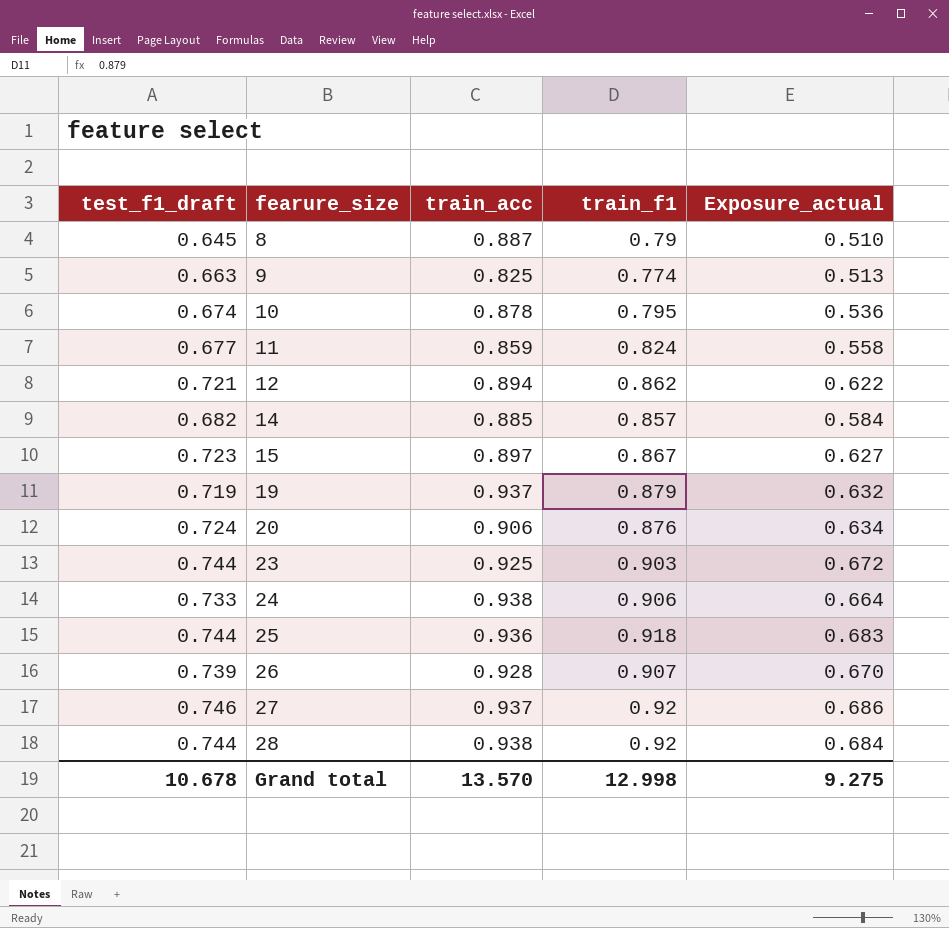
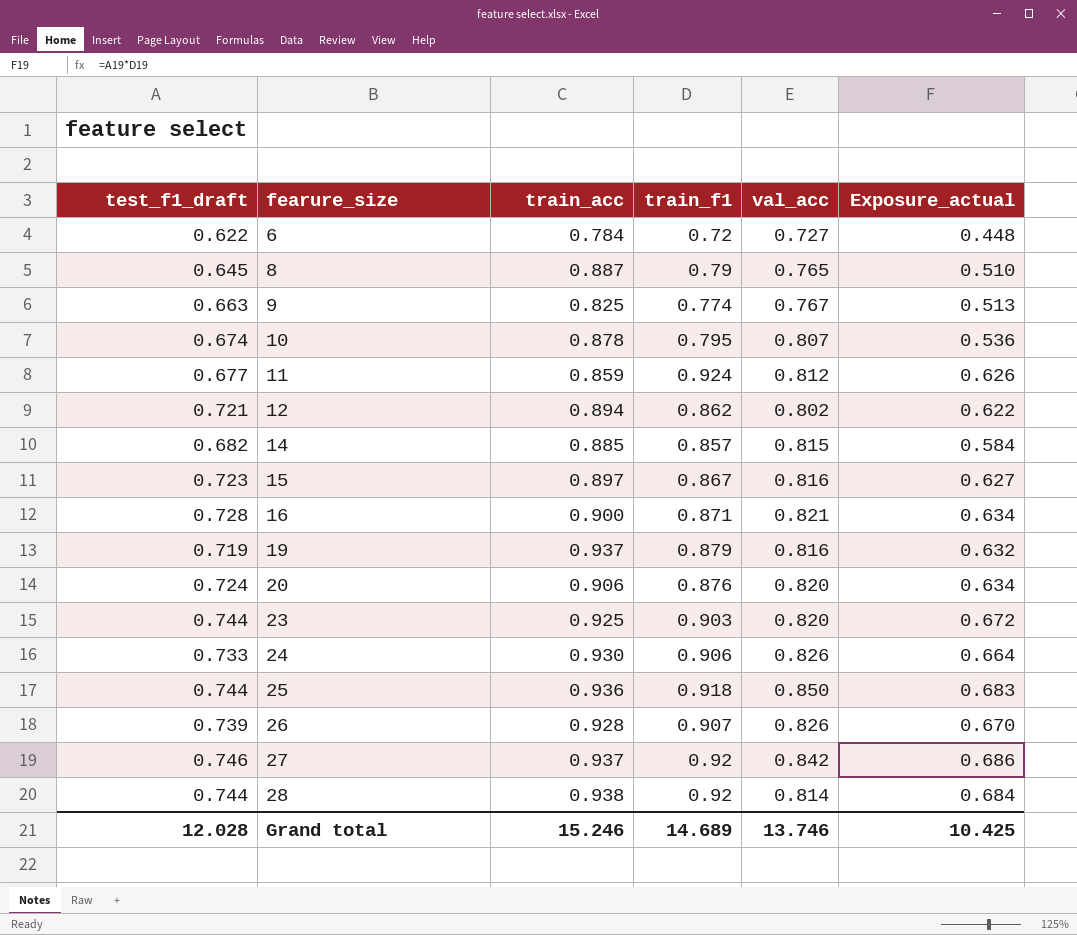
column val_acc | position: none -> 5
row 6: none -> 0.622 | 0.784 | 0.72 | 0.727 | 0.448
11 | train_f1: 0.824 -> 0.924
11 | Exposure_actual: 0.558 -> 0.626
row 16: none -> 0.728 | 0.900 | 0.871 | 0.821 | 0.634
24 | train_acc: 0.938 -> 0.930
Grand total | test_f1_draft: 10.678 -> 12.028
Grand total | train_acc: 13.570 -> 15.246
Grand total | train_f1: 12.998 -> 14.689
Grand total | Exposure_actual: 9.275 -> 10.425

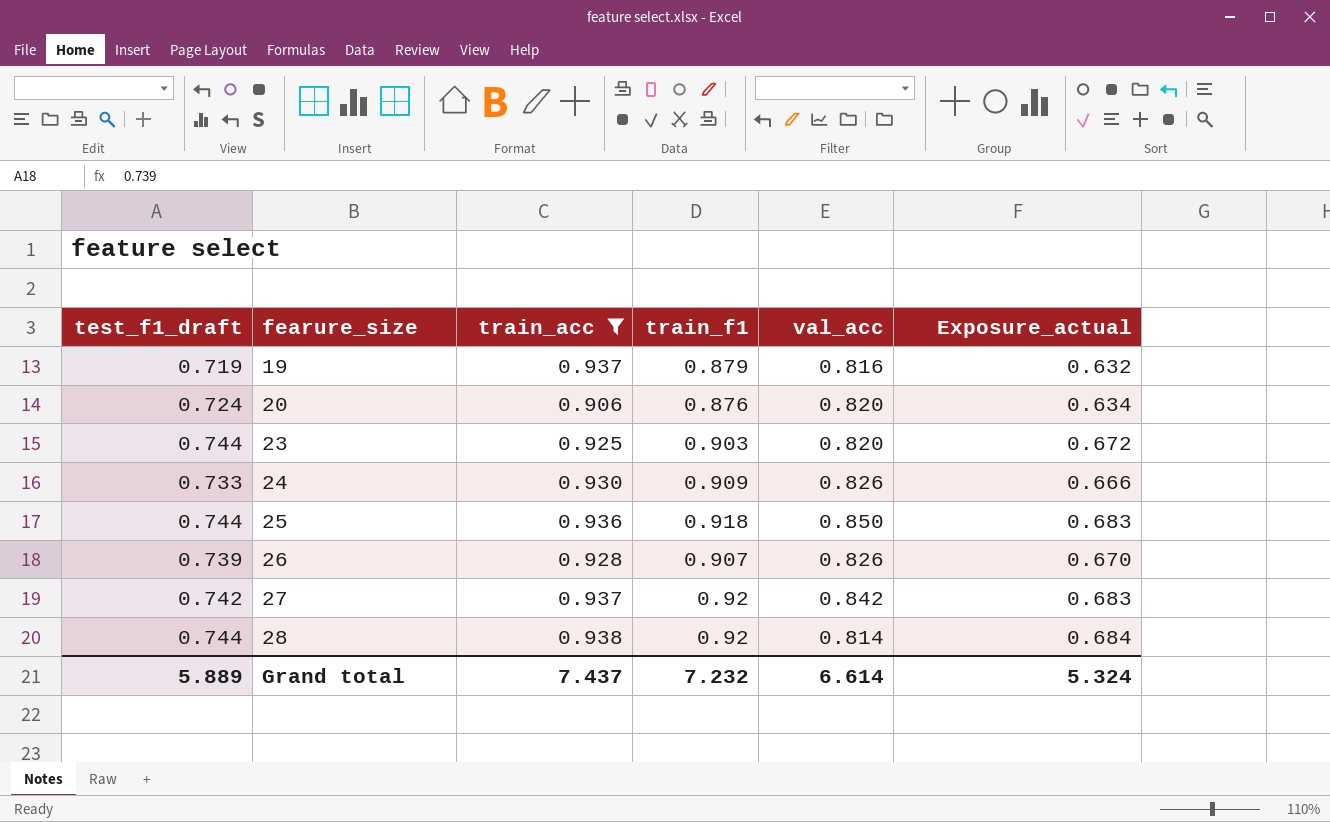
filter: none -> train_acc >= 0.906
24 | train_f1: 0.906 -> 0.909
24 | Exposure_actual: 0.664 -> 0.666
27 | test_f1_draft: 0.746 -> 0.742
27 | Exposure_actual: 0.686 -> 0.683
Grand total | test_f1_draft: 12.028 -> 5.889
Grand total | train_acc: 15.246 -> 7.437
Grand total | train_f1: 14.689 -> 7.232
Grand total | val_acc: 13.746 -> 6.614
Grand total | Exposure_actual: 10.425 -> 5.324

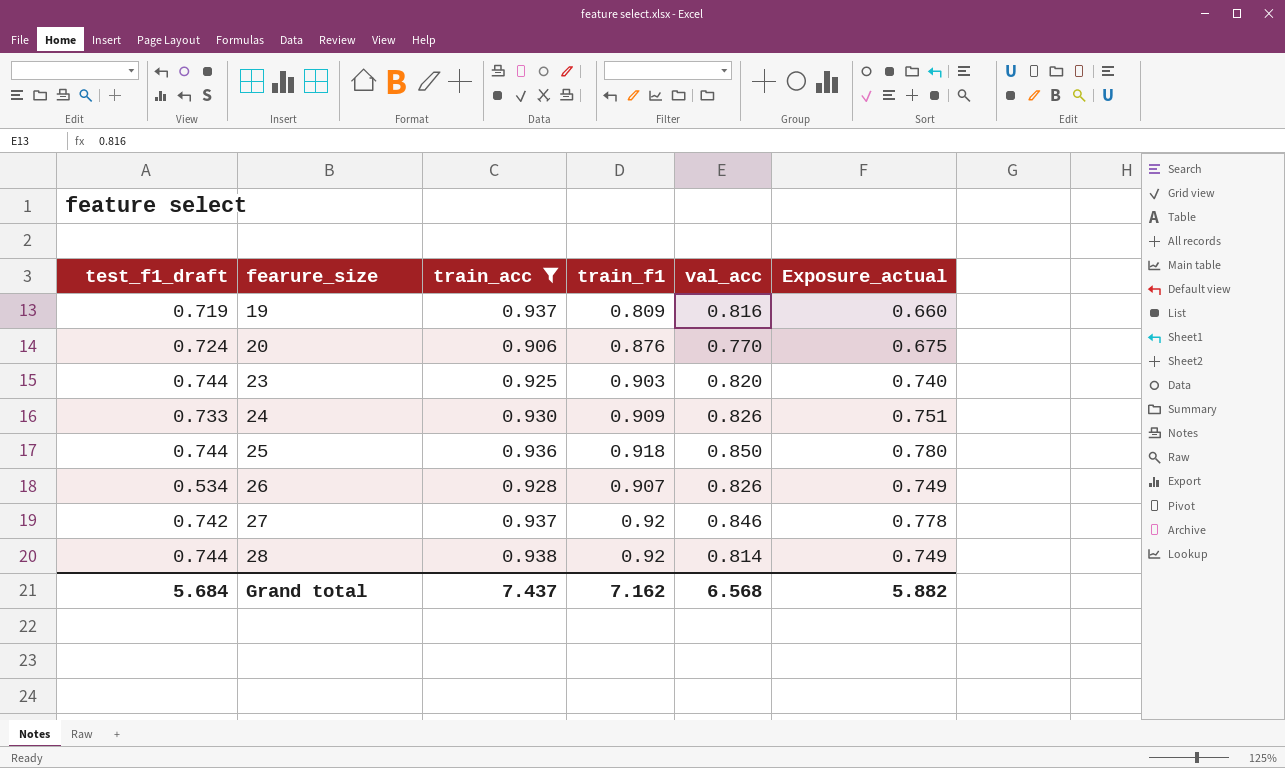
column Exposure_actual | formula: [test_f1_draft] * [train_f1] -> [train_f1] * [val_acc]
19 | train_f1: 0.879 -> 0.809
20 | val_acc: 0.820 -> 0.770
26 | test_f1_draft: 0.739 -> 0.534
27 | val_acc: 0.842 -> 0.846
Grand total | test_f1_draft: 5.889 -> 5.684
Grand total | train_f1: 7.232 -> 7.162
Grand total | val_acc: 6.614 -> 6.568
Grand total | Exposure_actual: 5.324 -> 5.882

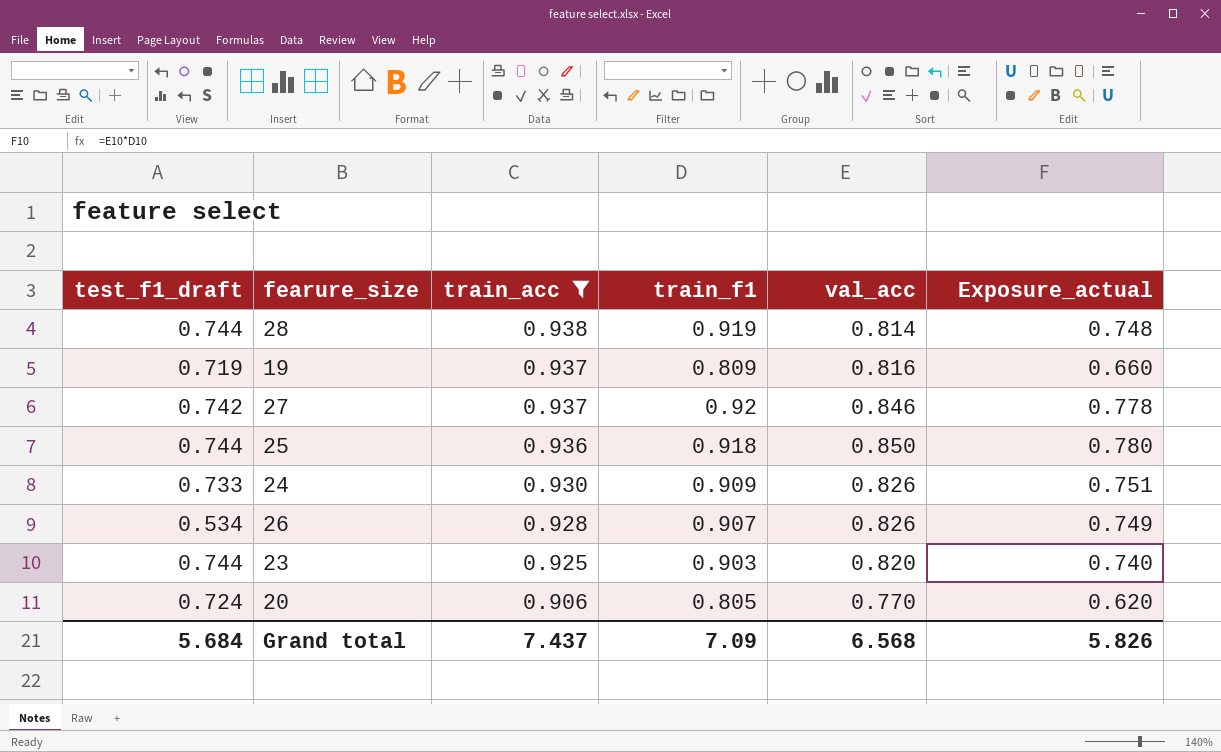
row order: fearure_size ascending -> train_acc descending
28 | train_f1: 0.92 -> 0.919
28 | Exposure_actual: 0.749 -> 0.748
20 | train_f1: 0.876 -> 0.805
20 | Exposure_actual: 0.675 -> 0.620
Grand total | train_f1: 7.162 -> 7.09
Grand total | Exposure_actual: 5.882 -> 5.826

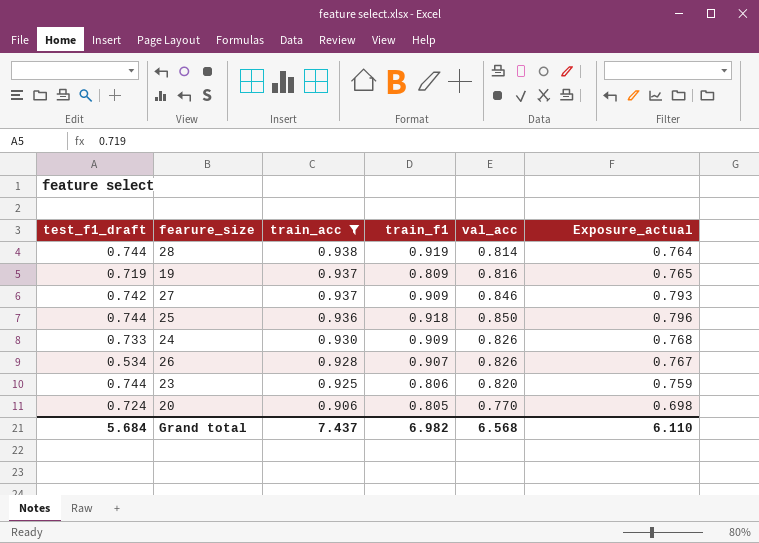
column Exposure_actual | formula: [train_f1] * [val_acc] -> [train_acc] * [val_acc]
27 | train_f1: 0.92 -> 0.909
23 | train_f1: 0.903 -> 0.806
Grand total | train_f1: 7.09 -> 6.982
Grand total | Exposure_actual: 5.826 -> 6.110

